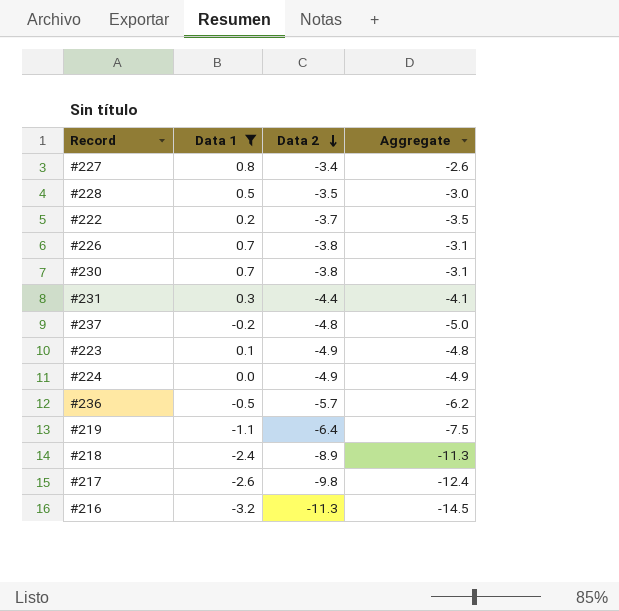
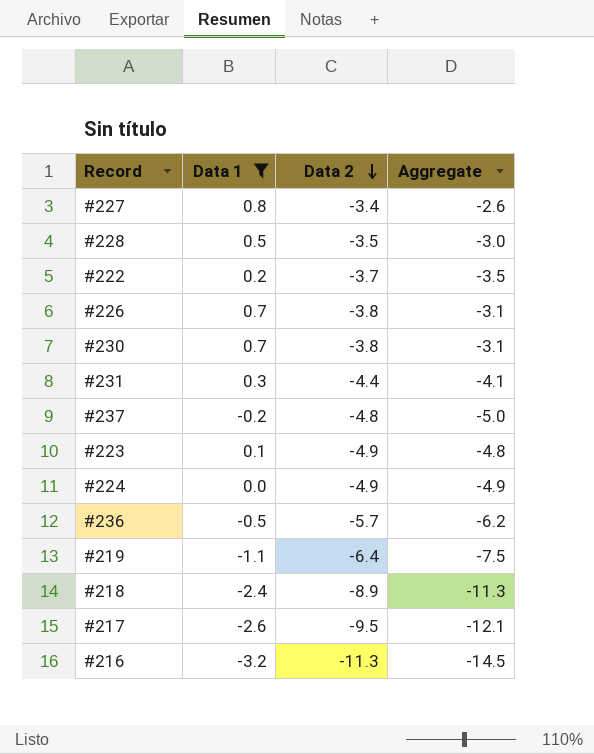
#217 | Data 2: -9.8 -> -9.5
#217 | Aggregate: -12.4 -> -12.1

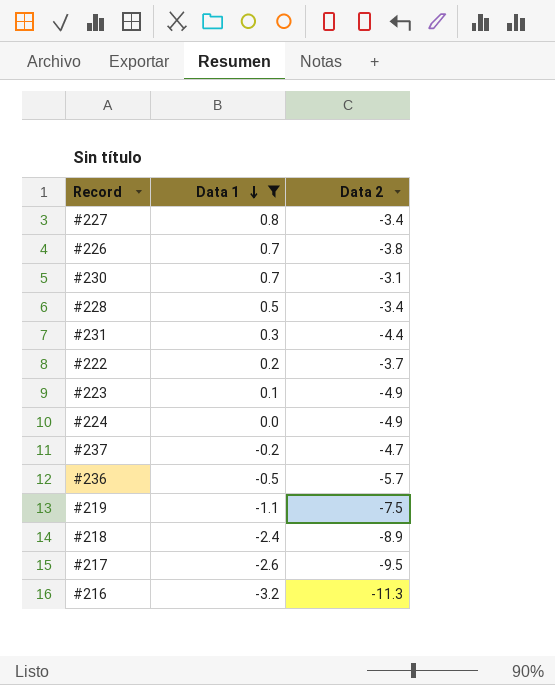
row order: Data 2 descending -> Data 1 descending
column Aggregate | formula: [Data 1] + [Data 2] -> none
#230 | Data 2: -3.8 -> -3.1
#228 | Data 2: -3.5 -> -3.4
#237 | Data 2: -4.8 -> -4.7
#219 | Data 2: -6.4 -> -7.5

